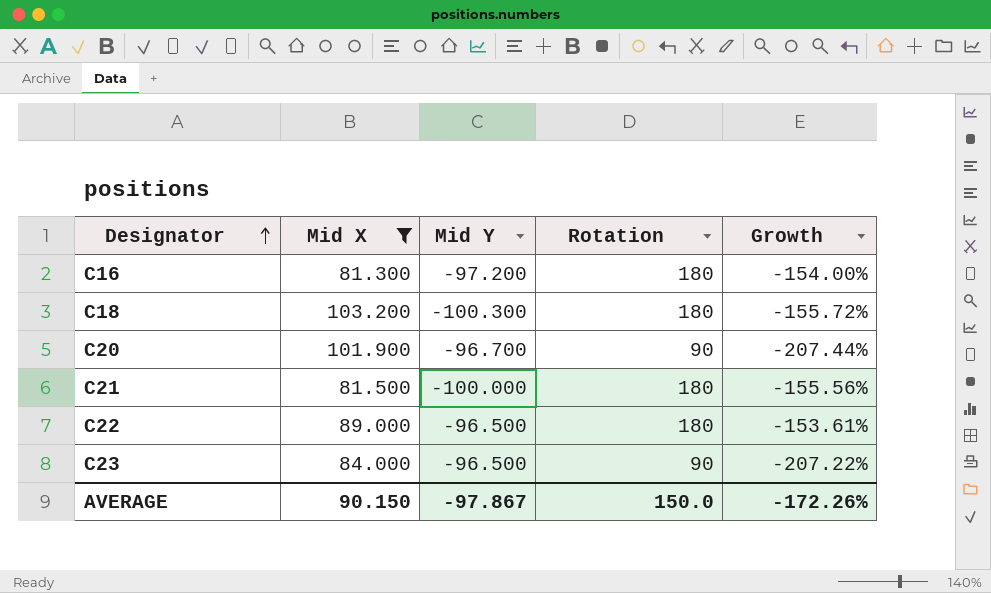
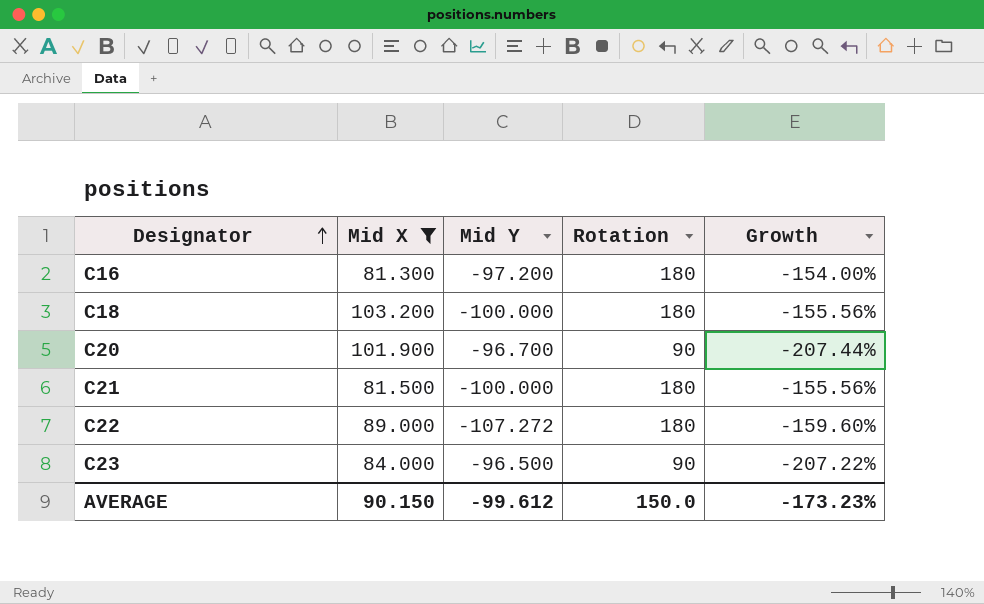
C18 | Mid Y: -100.300 -> -100.000
C18 | Growth: -155.72% -> -155.56%
C22 | Mid Y: -96.500 -> -107.272
C22 | Growth: -153.61% -> -159.60%
AVERAGE | Mid Y: -97.867 -> -99.612
AVERAGE | Growth: -172.26% -> -173.23%

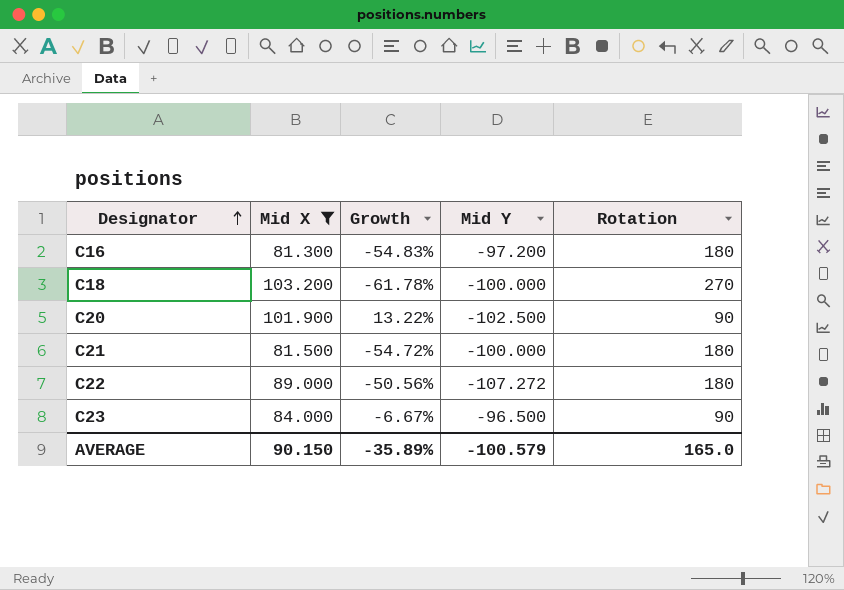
column Growth | formula: ([Mid Y] - [Rotation]) / [Rotation] -> ([Mid X] - [Rotation]) / [Rotation]
column Growth | position: 5 -> 3
C18 | Rotation: 180 -> 270
C20 | Mid Y: -96.700 -> -102.500
AVERAGE | Growth: -173.23% -> -35.89%
AVERAGE | Mid Y: -99.612 -> -100.579
AVERAGE | Rotation: 150.0 -> 165.0

